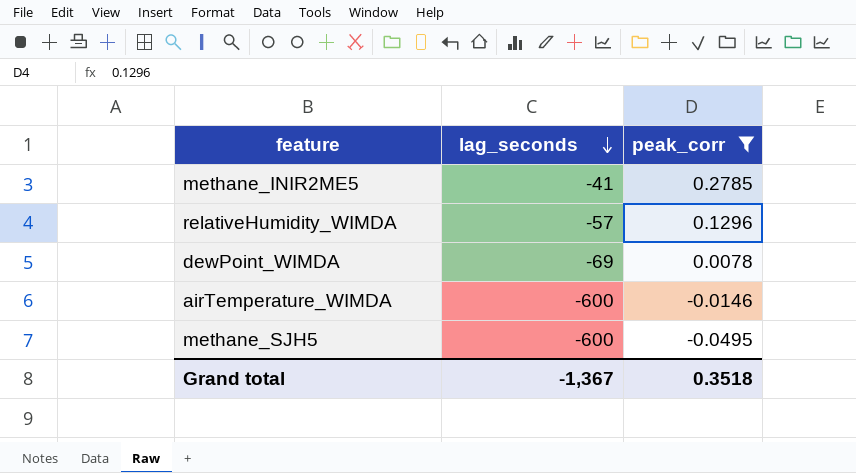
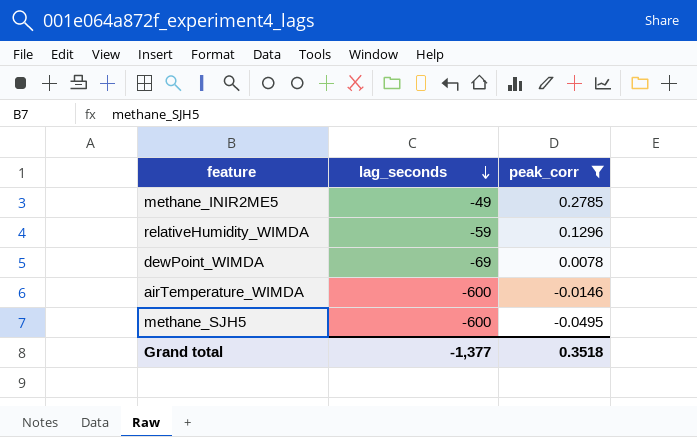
methane_INIR2ME5 | lag_seconds: -41 -> -49
relativeHumidity_WIMDA | lag_seconds: -57 -> -59
Grand total | lag_seconds: -1,367 -> -1,377

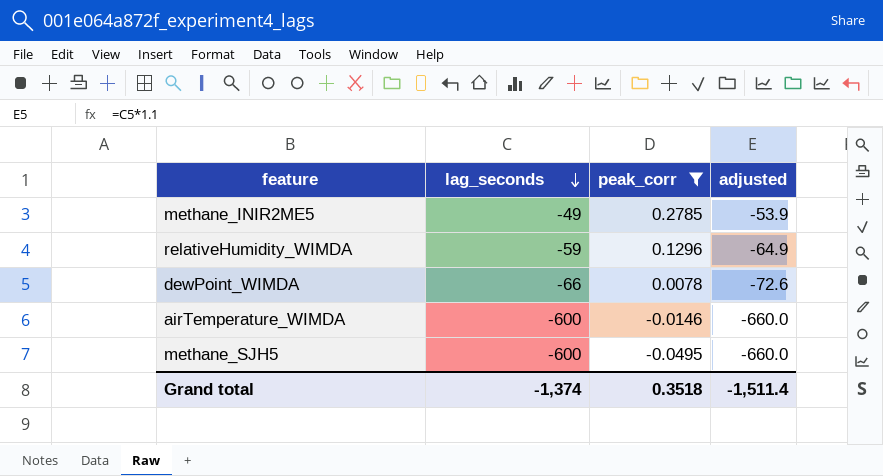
column adjusted | formula: none -> [lag_seconds] * 1.1
dewPoint_WIMDA | lag_seconds: -69 -> -66
Grand total | lag_seconds: -1,377 -> -1,374

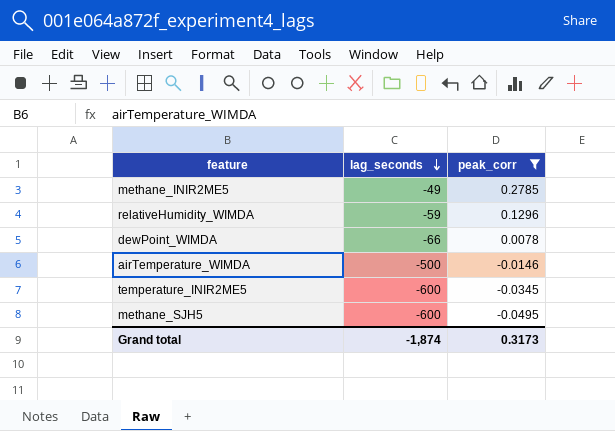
column adjusted | formula: [lag_seconds] * 1.1 -> none
airTemperature_WIMDA | lag_seconds: -600 -> -500
row temperature_INIR2ME5: none -> -600 | -0.0345
Grand total | lag_seconds: -1,374 -> -1,874
Grand total | peak_corr: 0.3518 -> 0.3173

